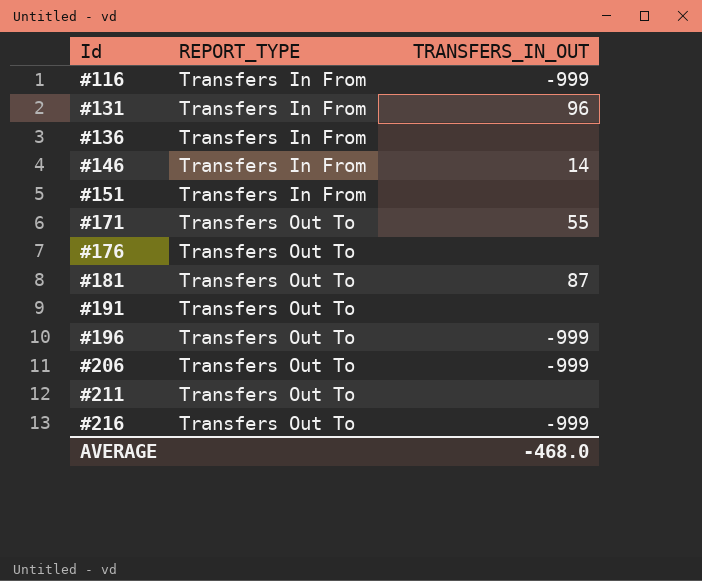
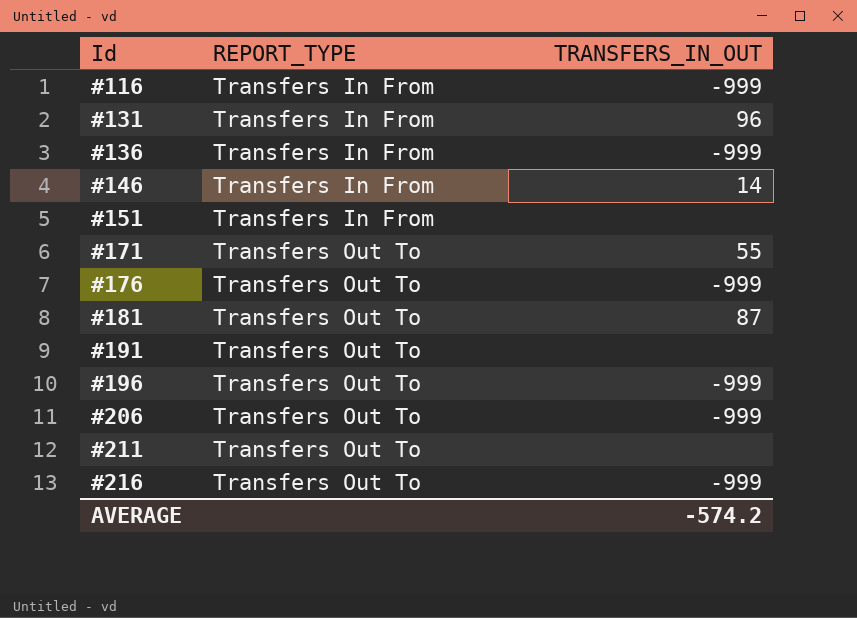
#136 | TRANSFERS_IN_OUT: none -> -999
#176 | TRANSFERS_IN_OUT: none -> -999
AVERAGE | TRANSFERS_IN_OUT: -468.0 -> -574.2

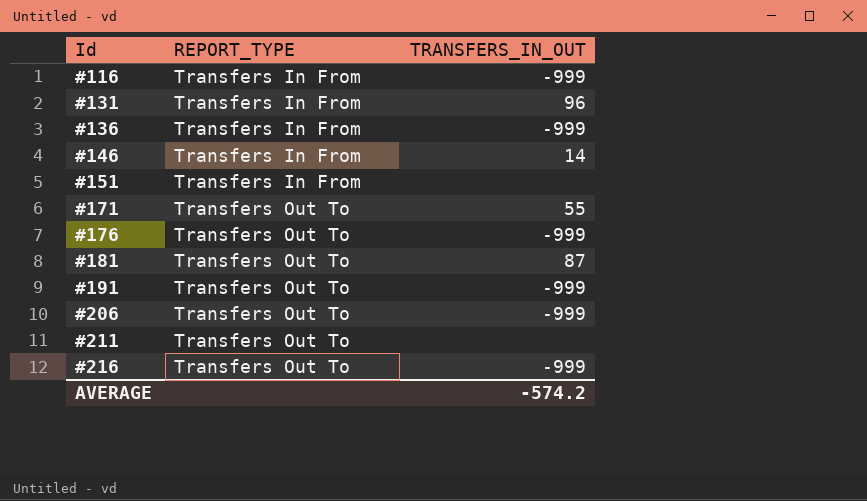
row #196: Transfers Out To | -999 -> none
#191 | TRANSFERS_IN_OUT: none -> -999

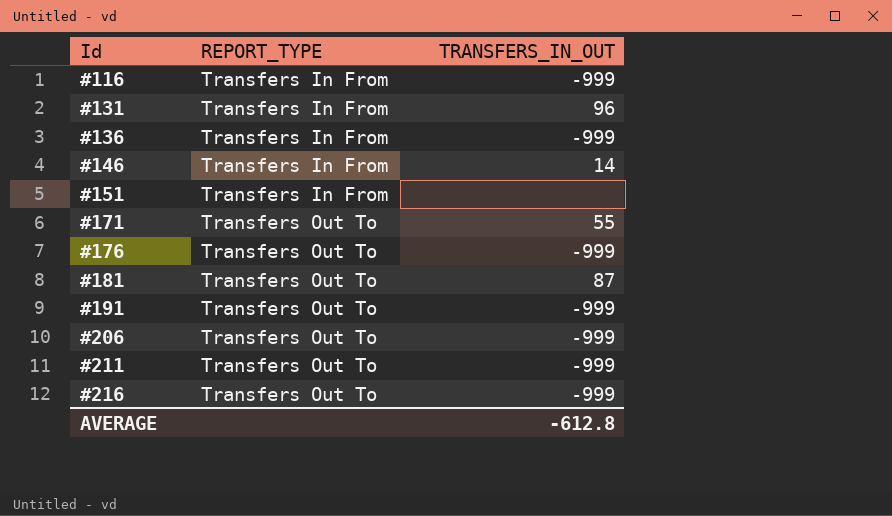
#211 | TRANSFERS_IN_OUT: none -> -999
AVERAGE | TRANSFERS_IN_OUT: -574.2 -> -612.8

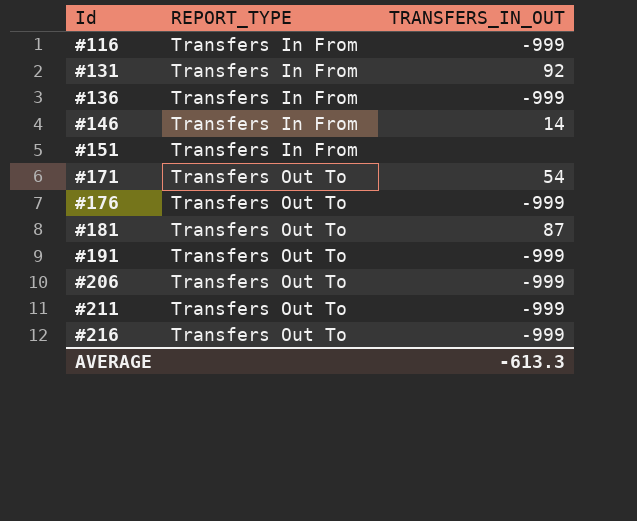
#131 | TRANSFERS_IN_OUT: 96 -> 92
#171 | TRANSFERS_IN_OUT: 55 -> 54
AVERAGE | TRANSFERS_IN_OUT: -612.8 -> -613.3

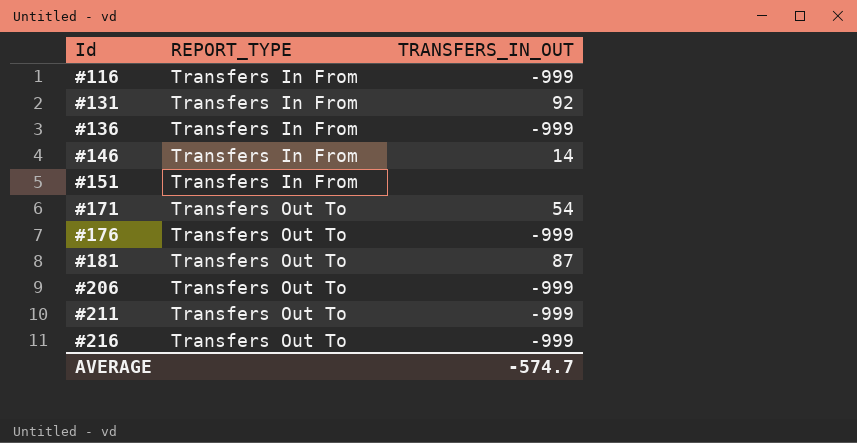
row #191: Transfers Out To | -999 -> none
AVERAGE | TRANSFERS_IN_OUT: -613.3 -> -574.7

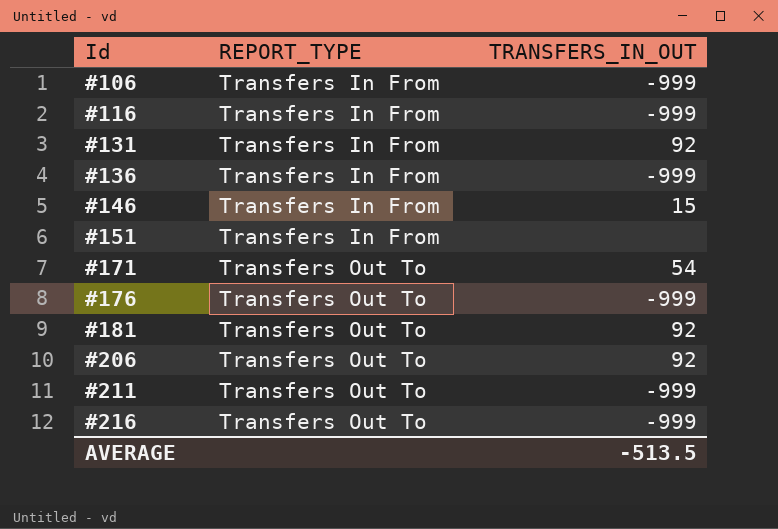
row #106: none -> Transfers In From | -999
#146 | TRANSFERS_IN_OUT: 14 -> 15
#181 | TRANSFERS_IN_OUT: 87 -> 92
#206 | TRANSFERS_IN_OUT: -999 -> 92
AVERAGE | TRANSFERS_IN_OUT: -574.7 -> -513.5

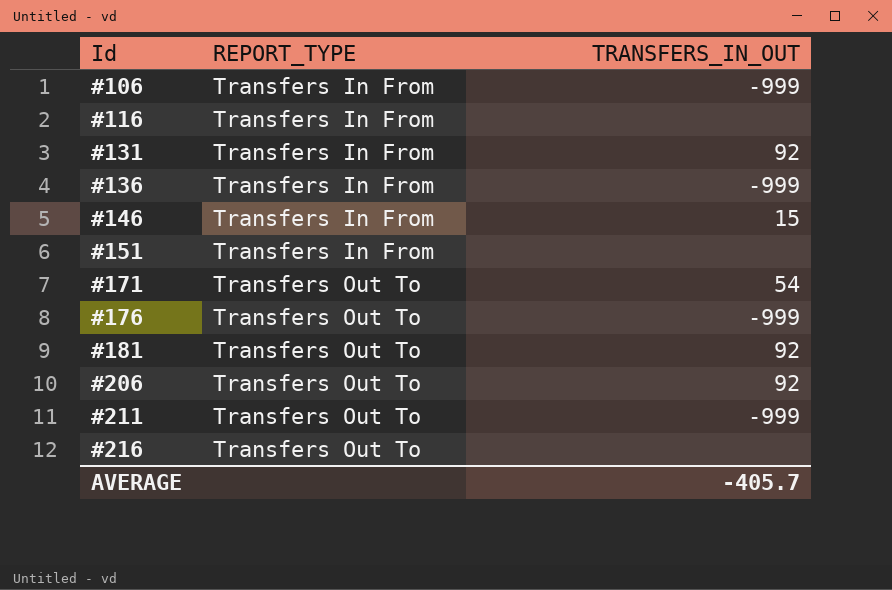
#116 | TRANSFERS_IN_OUT: -999 -> none
#216 | TRANSFERS_IN_OUT: -999 -> none
AVERAGE | TRANSFERS_IN_OUT: -513.5 -> -405.7

